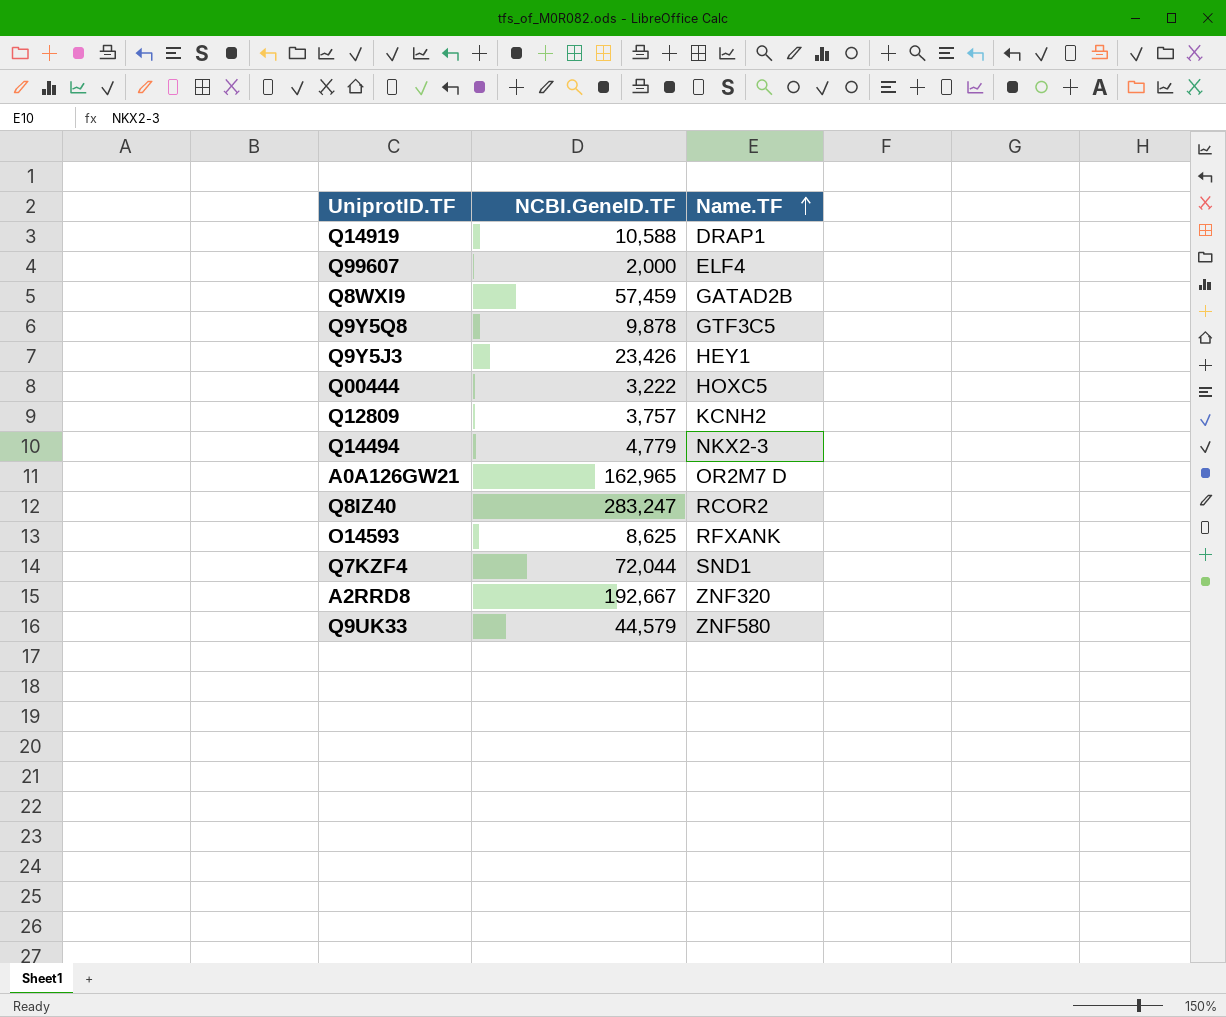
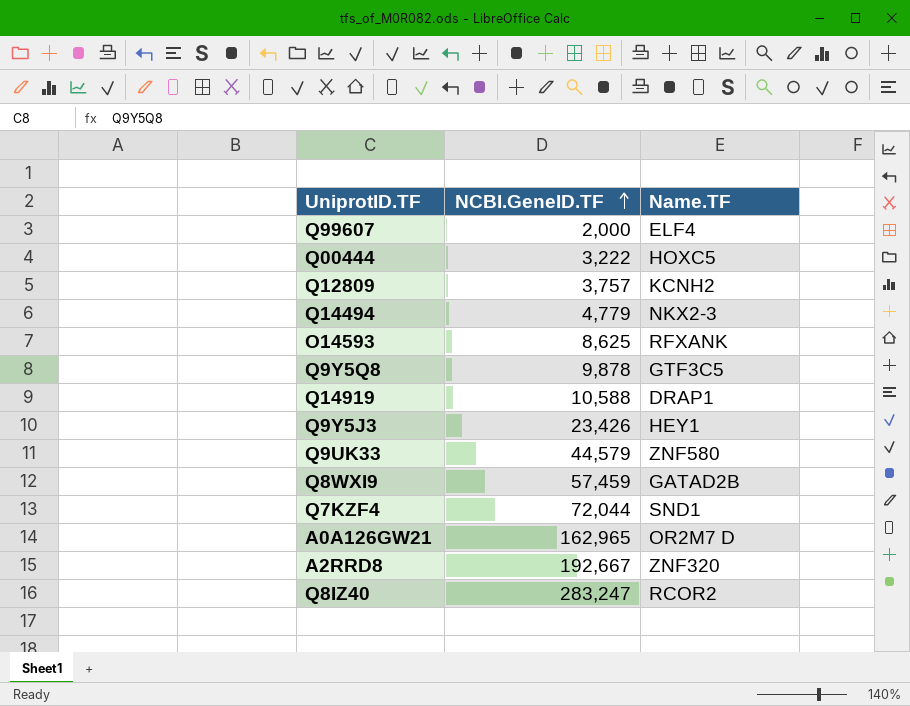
row order: Name.TF ascending -> NCBI.GeneID.TF ascending

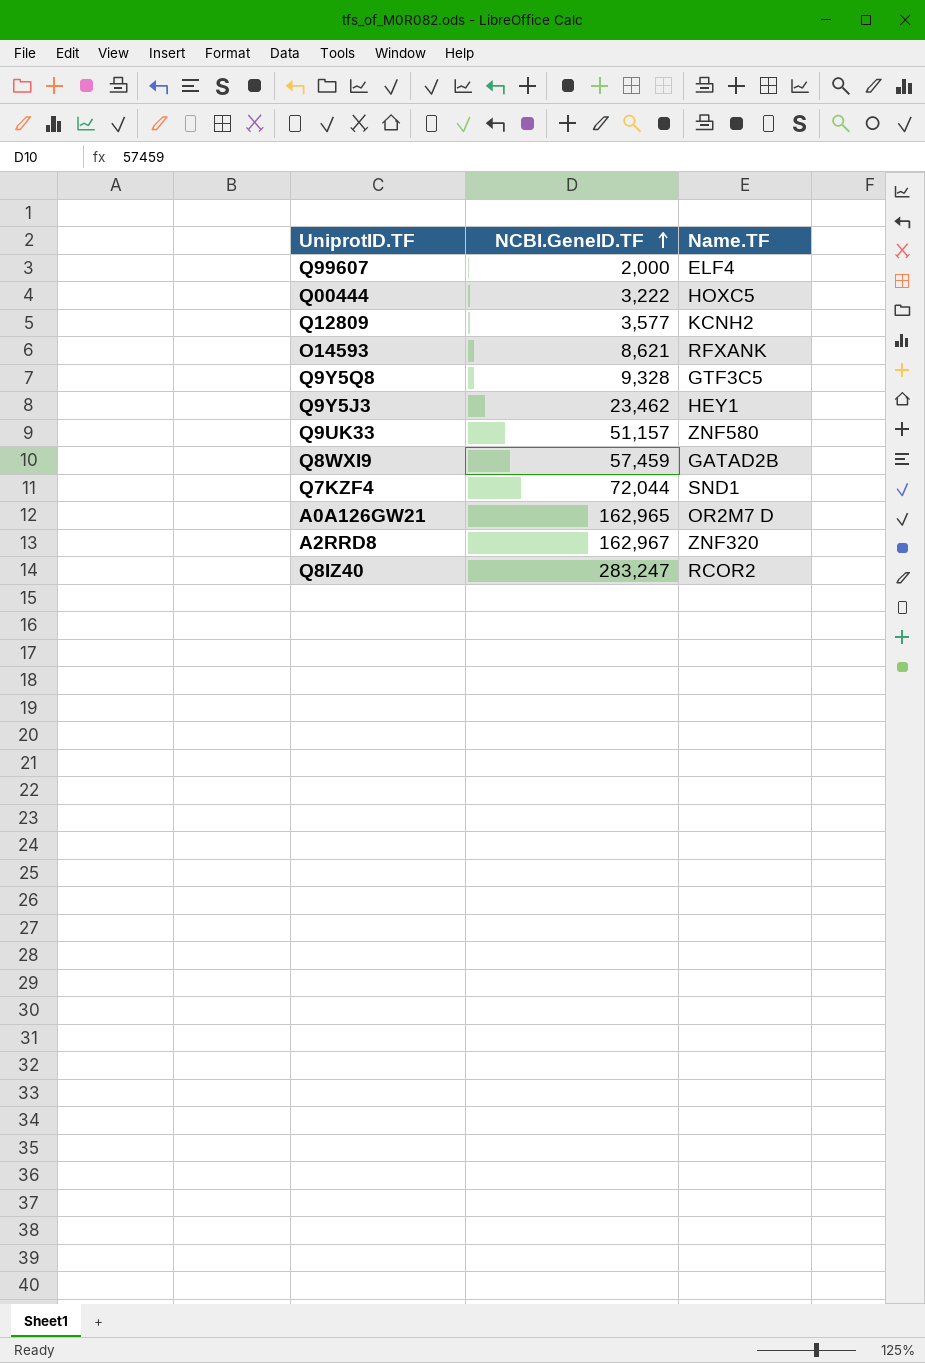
row Q14494: 4,779 | NKX2-3 -> none
row Q14919: 10,588 | DRAP1 -> none
Q12809 | NCBI.GeneID.TF: 3,757 -> 3,577
O14593 | NCBI.GeneID.TF: 8,625 -> 8,621
Q9Y5Q8 | NCBI.GeneID.TF: 9,878 -> 9,328
Q9Y5J3 | NCBI.GeneID.TF: 23,426 -> 23,462
Q9UK33 | NCBI.GeneID.TF: 44,579 -> 51,157
A2RRD8 | NCBI.GeneID.TF: 192,667 -> 162,967

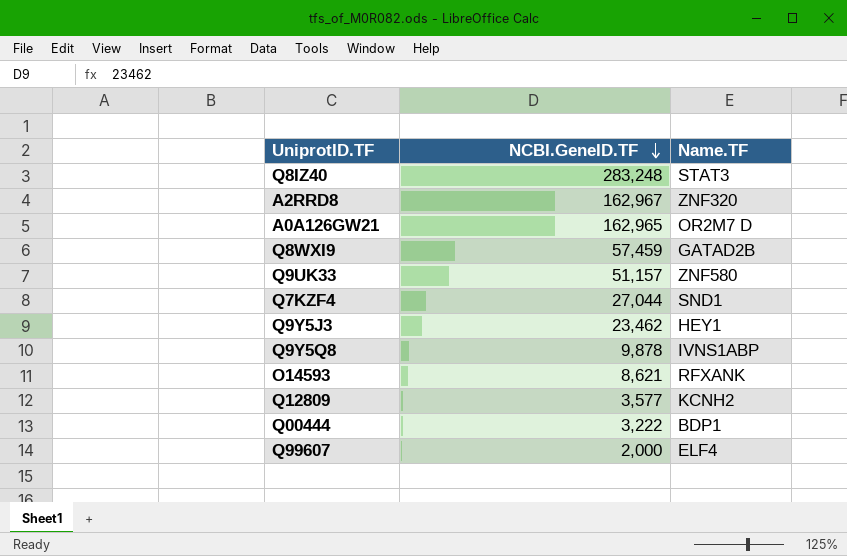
row order: NCBI.GeneID.TF ascending -> NCBI.GeneID.TF descending
Q8IZ40 | NCBI.GeneID.TF: 283,247 -> 283,248
Q8IZ40 | Name.TF: RCOR2 -> STAT3
Q7KZF4 | NCBI.GeneID.TF: 72,044 -> 27,044
Q9Y5Q8 | NCBI.GeneID.TF: 9,328 -> 9,878
Q9Y5Q8 | Name.TF: GTF3C5 -> IVNS1ABP
Q00444 | Name.TF: HOXC5 -> BDP1

